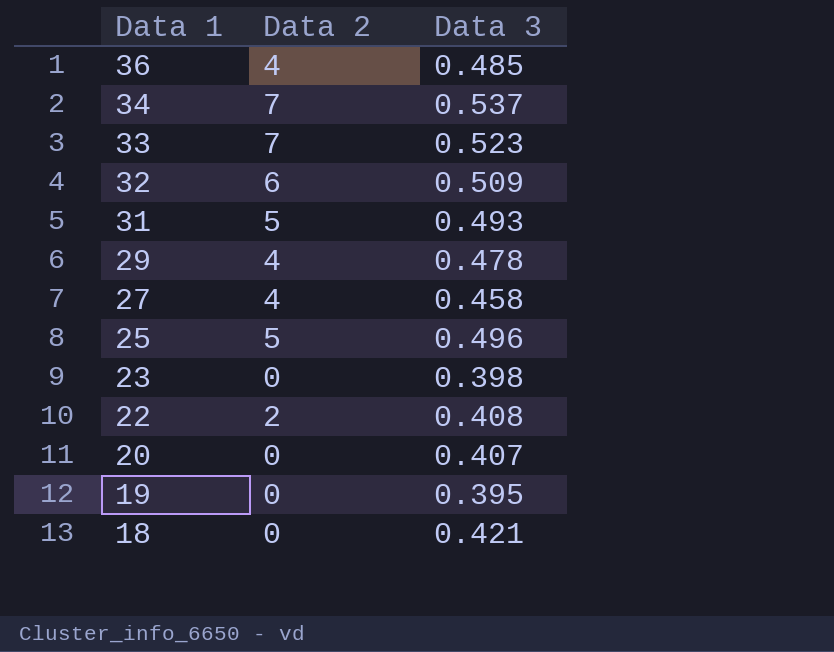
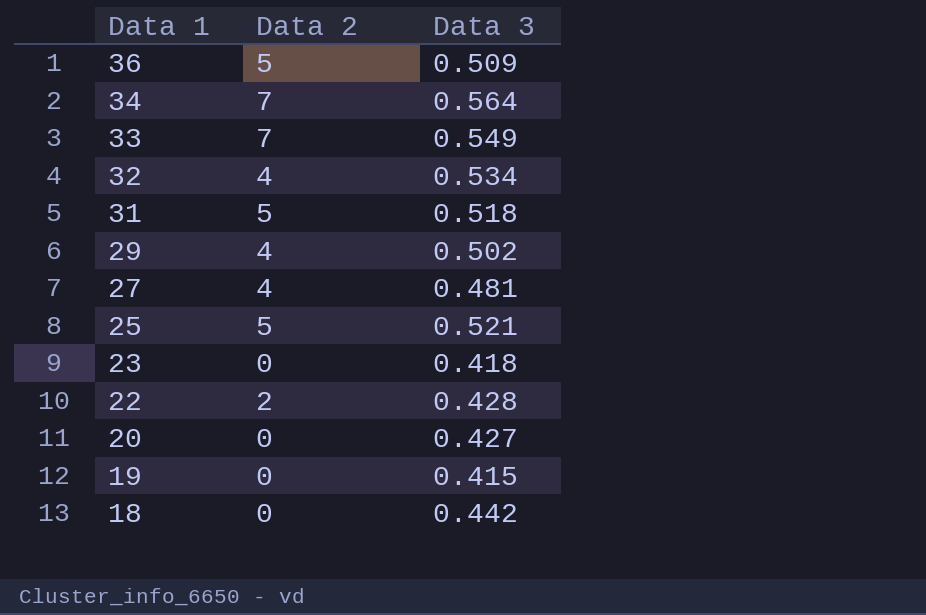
36 | Data 2: 4 -> 5
36 | Data 3: 0.485 -> 0.509
34 | Data 3: 0.537 -> 0.564
33 | Data 3: 0.523 -> 0.549
32 | Data 2: 6 -> 4
32 | Data 3: 0.509 -> 0.534
31 | Data 3: 0.493 -> 0.518
29 | Data 3: 0.478 -> 0.502
27 | Data 3: 0.458 -> 0.481
25 | Data 3: 0.496 -> 0.521
23 | Data 3: 0.398 -> 0.418
22 | Data 3: 0.408 -> 0.428
20 | Data 3: 0.407 -> 0.427
19 | Data 3: 0.395 -> 0.415
18 | Data 3: 0.421 -> 0.442

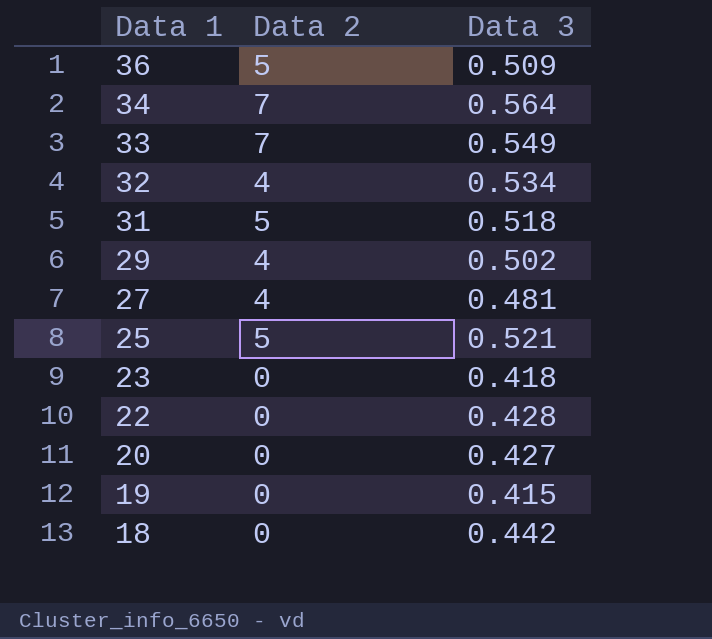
22 | Data 2: 2 -> 0

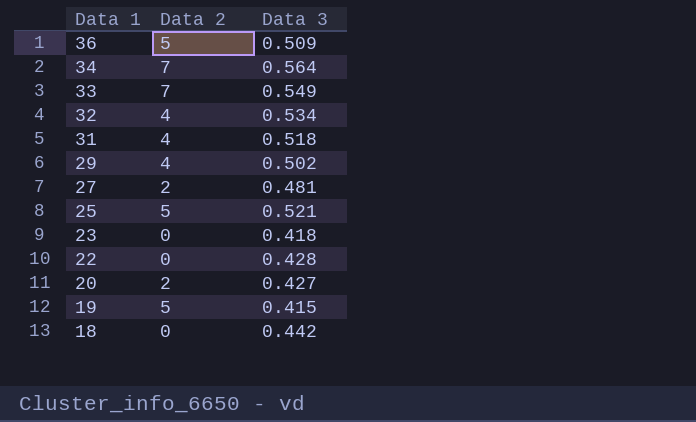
31 | Data 2: 5 -> 4
27 | Data 2: 4 -> 2
20 | Data 2: 0 -> 2
19 | Data 2: 0 -> 5

